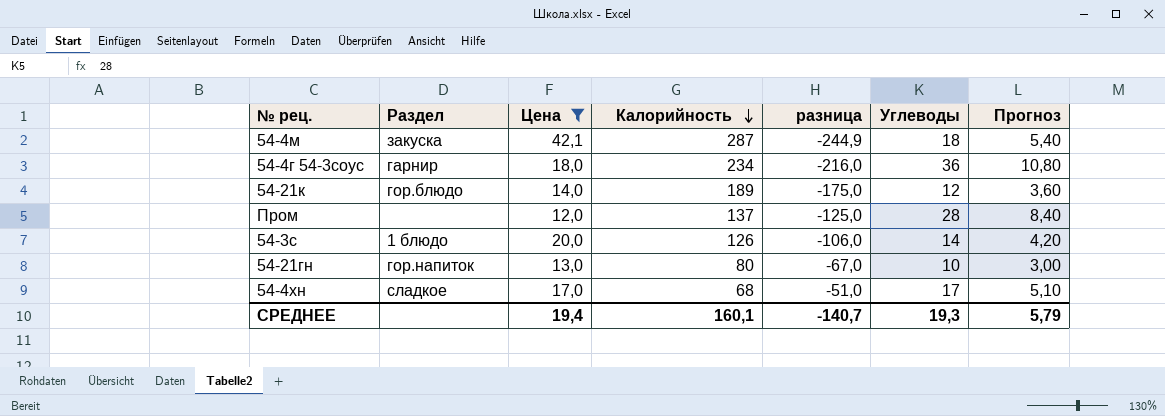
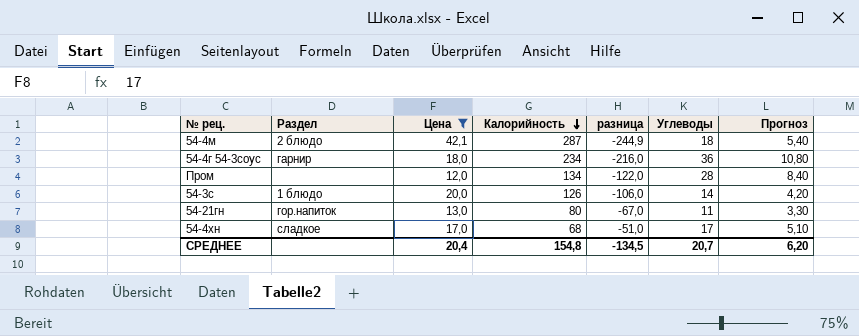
row 54-21к: гор.блюдо | 14,0 | 189 | -175,0 | 12 | 3,60 -> none
54-4м | Раздел: закуска -> 2 блюдо
Пром | Калорийность: 137 -> 134
Пром | разница: -125,0 -> -122,0
54-21гн | Углеводы: 10 -> 11
54-21гн | Прогноз: 3,00 -> 3,30
СРЕДНЕЕ | Цена: 19,4 -> 20,4
СРЕДНЕЕ | Калорийность: 160,1 -> 154,8
СРЕДНЕЕ | разница: -140,7 -> -134,5
СРЕДНЕЕ | Углеводы: 19,3 -> 20,7
СРЕДНЕЕ | Прогноз: 5,79 -> 6,20

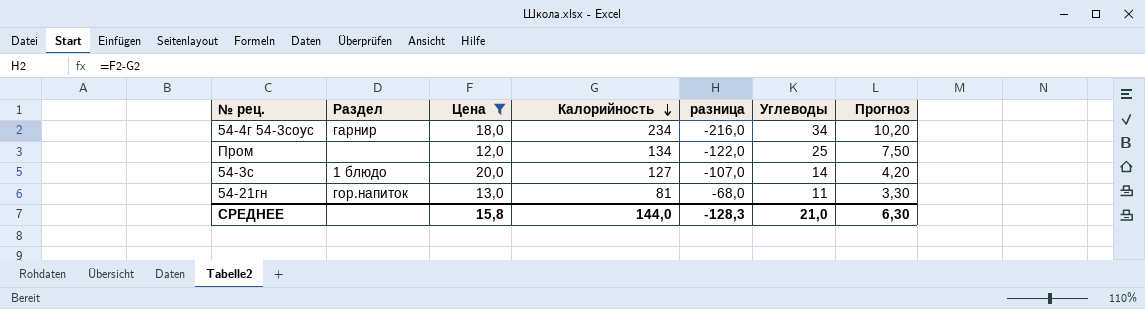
row 54-4м: 2 блюдо | 42,1 | 287 | -244,9 | 18 | 5,40 -> none
row 54-4хн: сладкое | 17,0 | 68 | -51,0 | 17 | 5,10 -> none
54-4г 54-3соус | Углеводы: 36 -> 34
54-4г 54-3соус | Прогноз: 10,80 -> 10,20
Пром | Углеводы: 28 -> 25
Пром | Прогноз: 8,40 -> 7,50
54-3с | Калорийность: 126 -> 127
54-3с | разница: -106,0 -> -107,0
54-21гн | Калорийность: 80 -> 81
54-21гн | разница: -67,0 -> -68,0
СРЕДНЕЕ | Цена: 20,4 -> 15,8
СРЕДНЕЕ | Калорийность: 154,8 -> 144,0
СРЕДНЕЕ | разница: -134,5 -> -128,3
СРЕДНЕЕ | Углеводы: 20,7 -> 21,0
СРЕДНЕЕ | Прогноз: 6,20 -> 6,30

